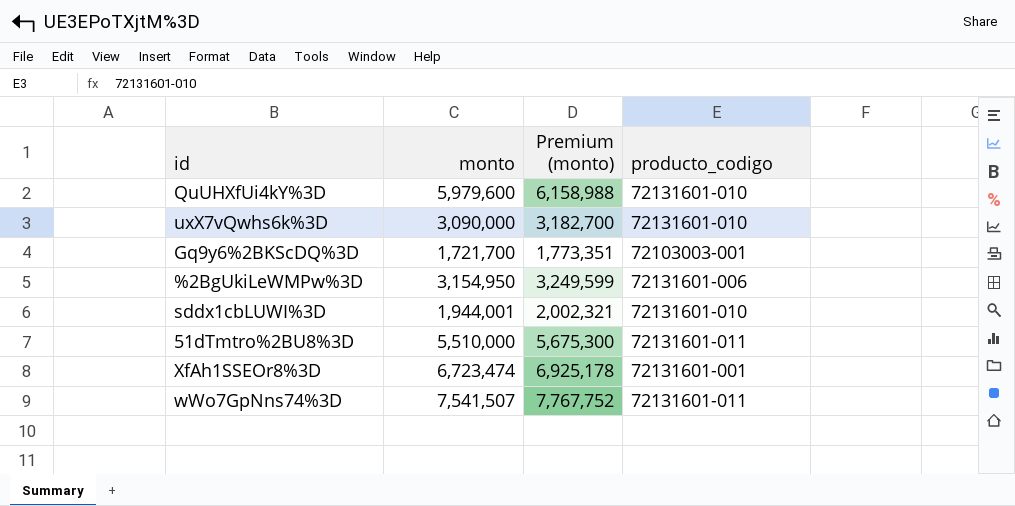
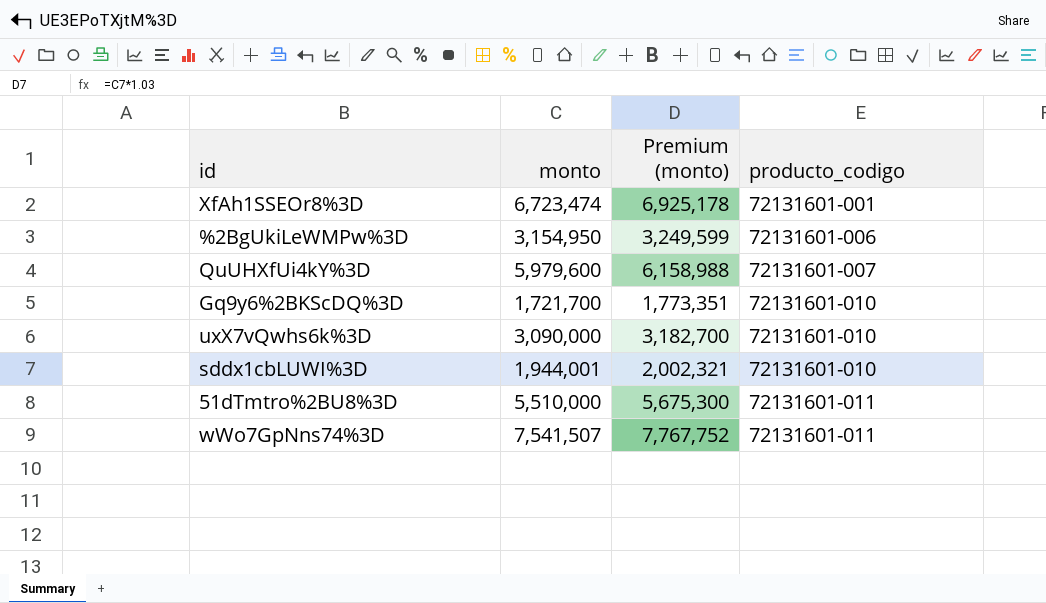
row order: none -> producto_codigo ascending
QuUHXfUi4kY%3D | producto_codigo: 72131601-010 -> 72131601-007
Gq9y6%2BKScDQ%3D | producto_codigo: 72103003-001 -> 72131601-010

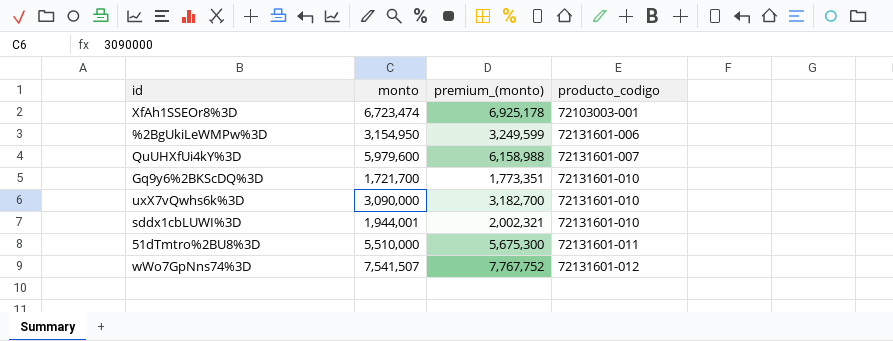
column name: Premium (monto) -> premium_(monto)
XfAh1SSEOr8%3D | producto_codigo: 72131601-001 -> 72103003-001
wWo7GpNns74%3D | producto_codigo: 72131601-011 -> 72131601-012

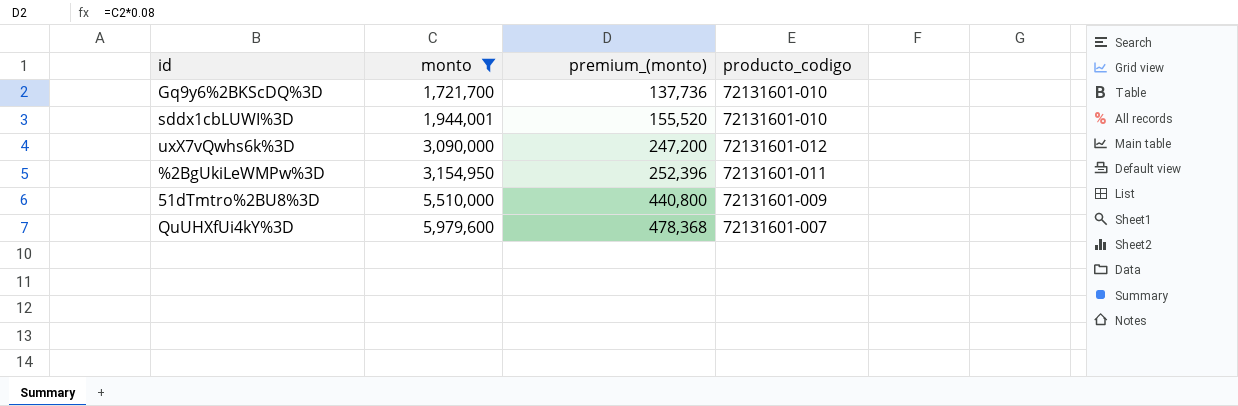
filter: none -> monto <= 5,979,600
row order: producto_codigo ascending -> monto ascending
column premium_(monto) | formula: [monto] * 1.03 -> [monto] * 0.08
uxX7vQwhs6k%3D | producto_codigo: 72131601-010 -> 72131601-012
%2BgUkiLeWMPw%3D | producto_codigo: 72131601-006 -> 72131601-011
51dTmtro%2BU8%3D | producto_codigo: 72131601-011 -> 72131601-009

